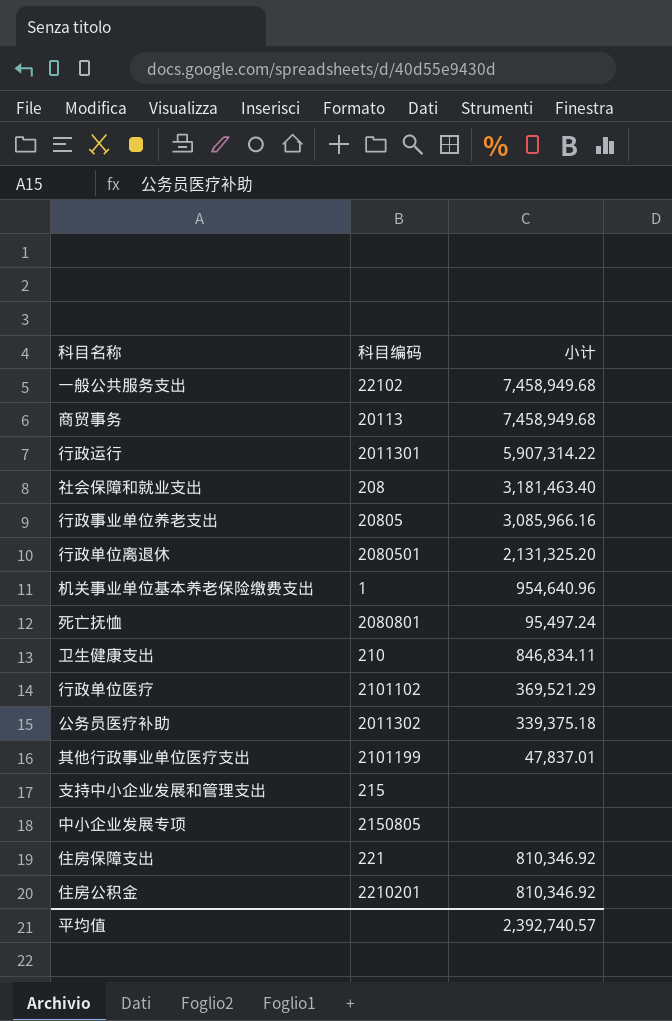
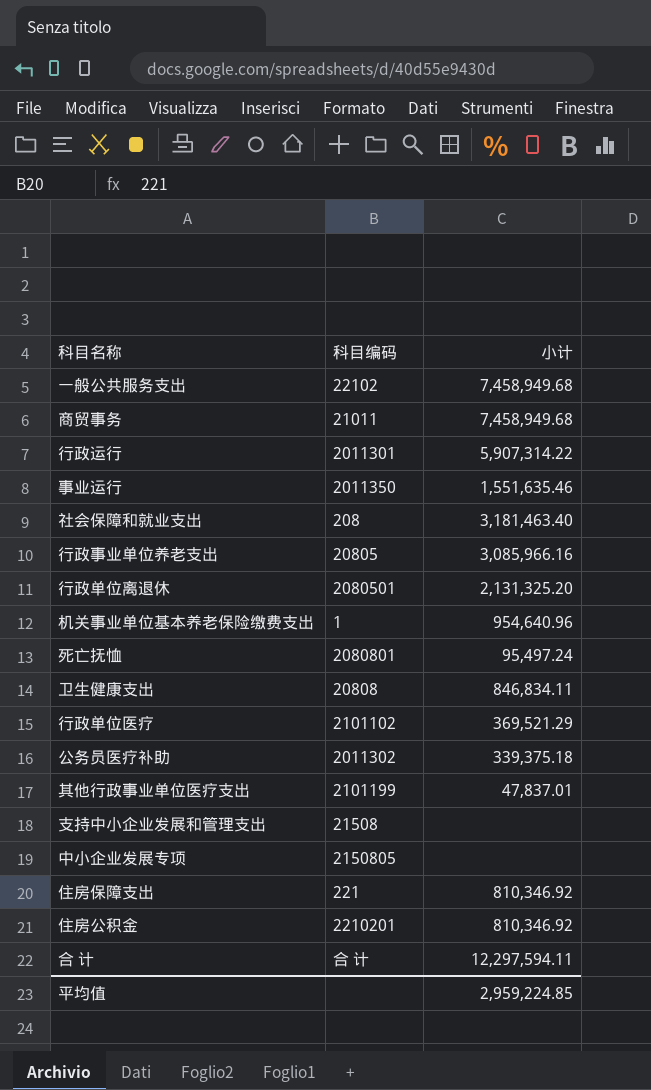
商贸事务 | 科目编码: 20113 -> 21011
row 事业运行: none -> 2011350 | 1,551,635.46
卫生健康支出 | 科目编码: 210 -> 20808
支持中小企业发展和管理支出 | 科目编码: 215 -> 21508
row 合 计: none -> 合 计 | 12,297,594.11
平均值 | 小计: 2,392,740.57 -> 2,959,224.85

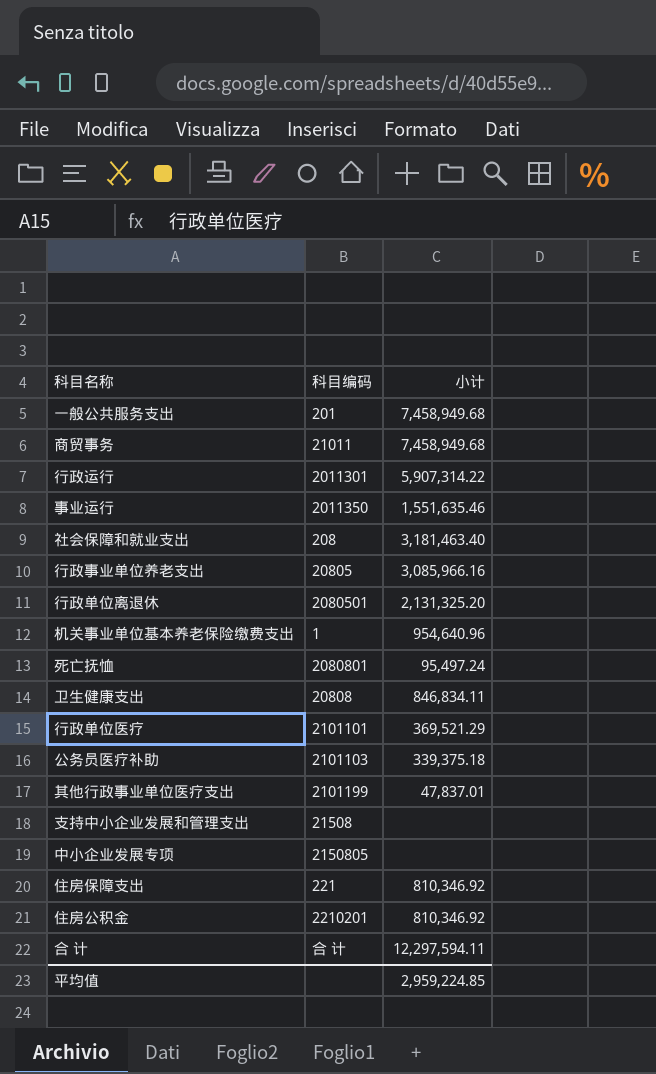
一般公共服务支出 | 科目编码: 22102 -> 201
行政单位医疗 | 科目编码: 2101102 -> 2101101
公务员医疗补助 | 科目编码: 2011302 -> 2101103

